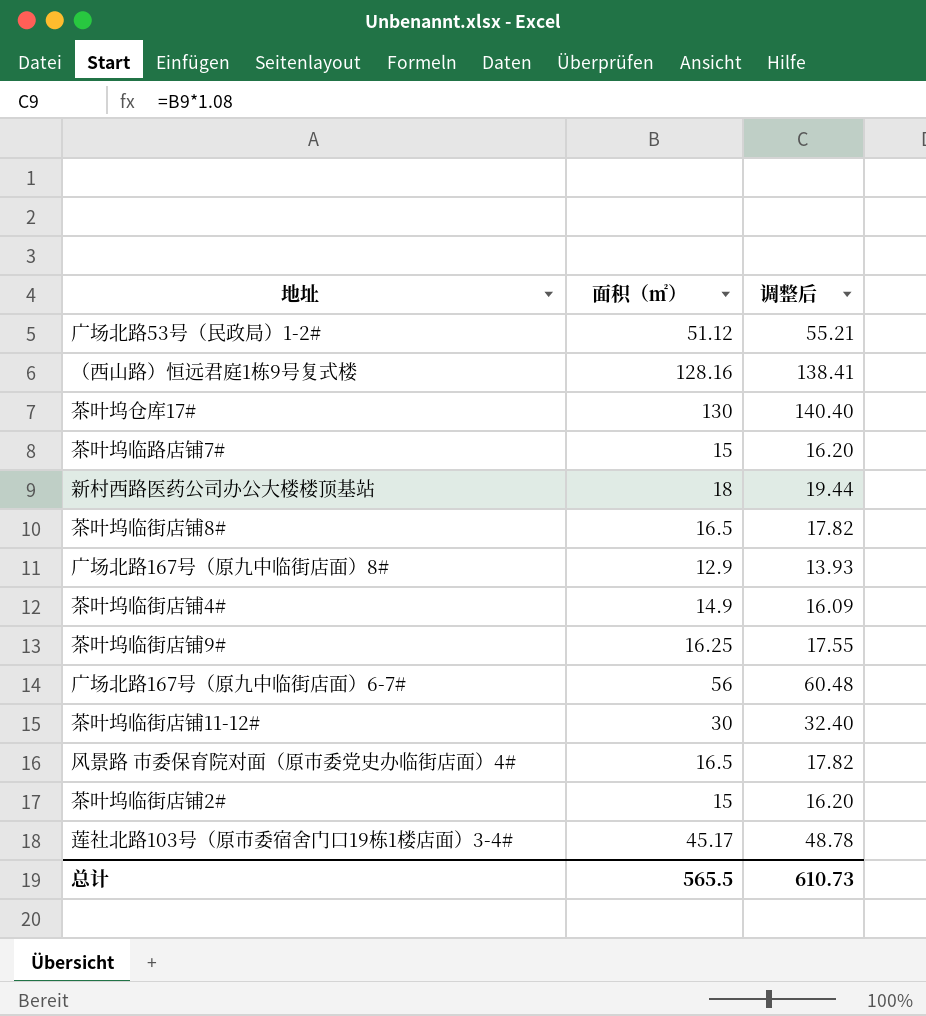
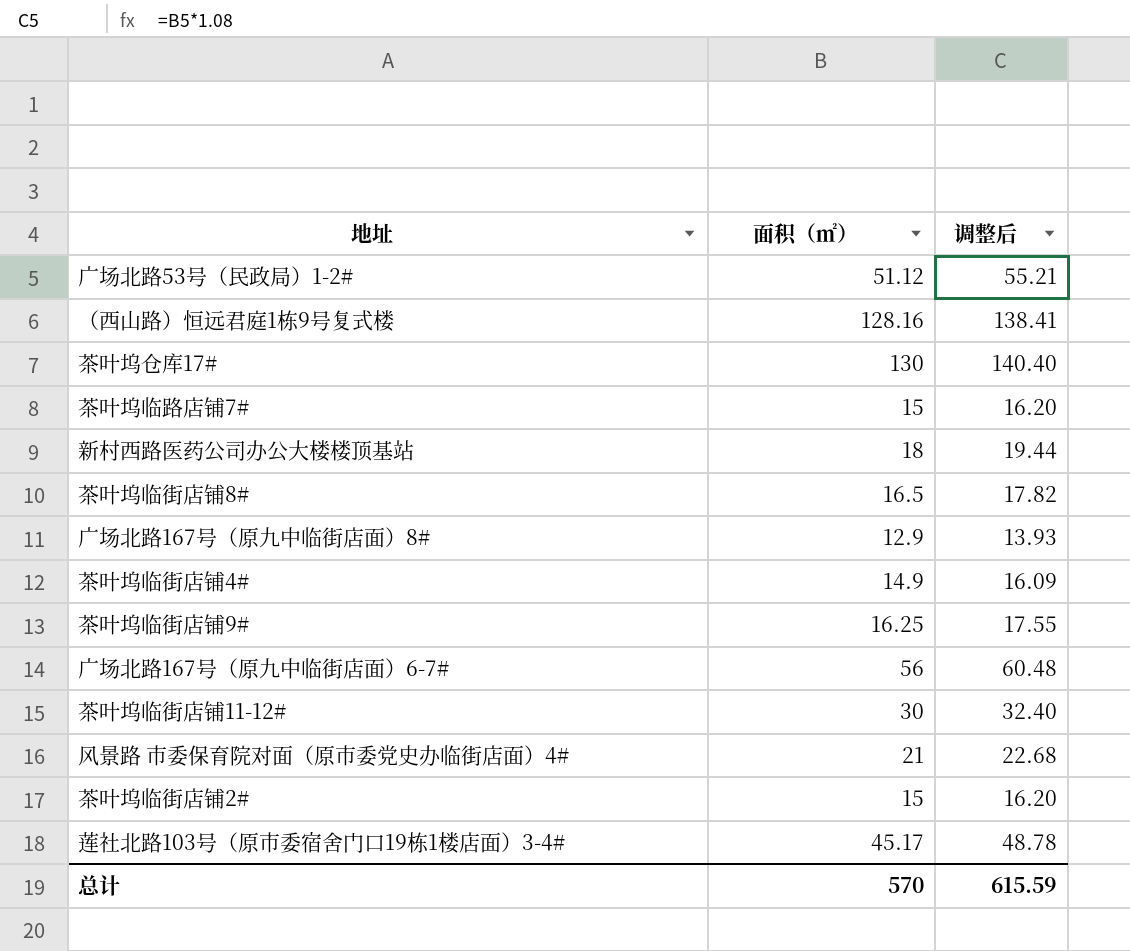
风景路 市委保育院对面（原市委党史办临街店面）4# | 面积（㎡）: 16.5 -> 21
风景路 市委保育院对面（原市委党史办临街店面）4# | 调整后: 17.82 -> 22.68
总计 | 面积（㎡）: 565.5 -> 570
总计 | 调整后: 610.73 -> 615.59

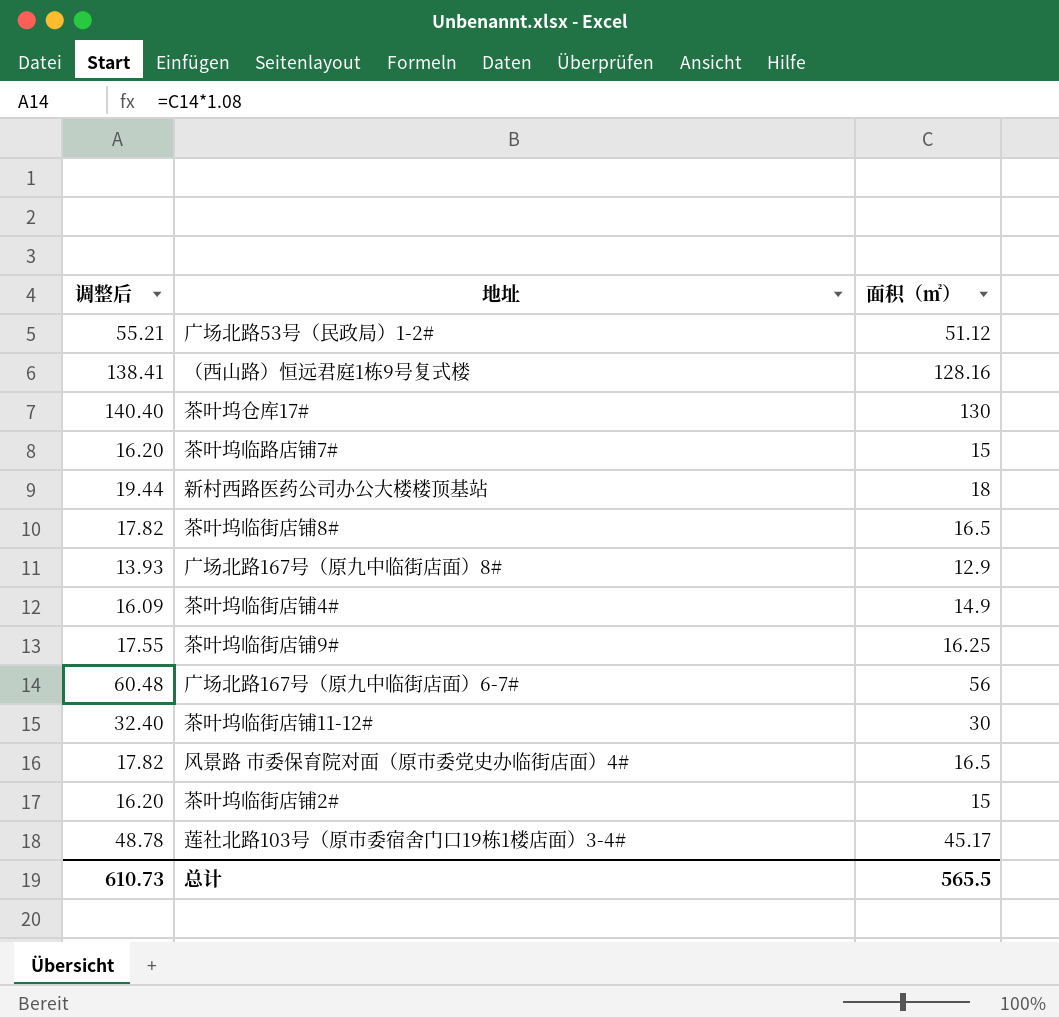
column 调整后 | position: 3 -> 1
风景路 市委保育院对面（原市委党史办临街店面）4# | 调整后: 22.68 -> 17.82
风景路 市委保育院对面（原市委党史办临街店面）4# | 面积（㎡）: 21 -> 16.5
总计 | 调整后: 615.59 -> 610.73
总计 | 面积（㎡）: 570 -> 565.5

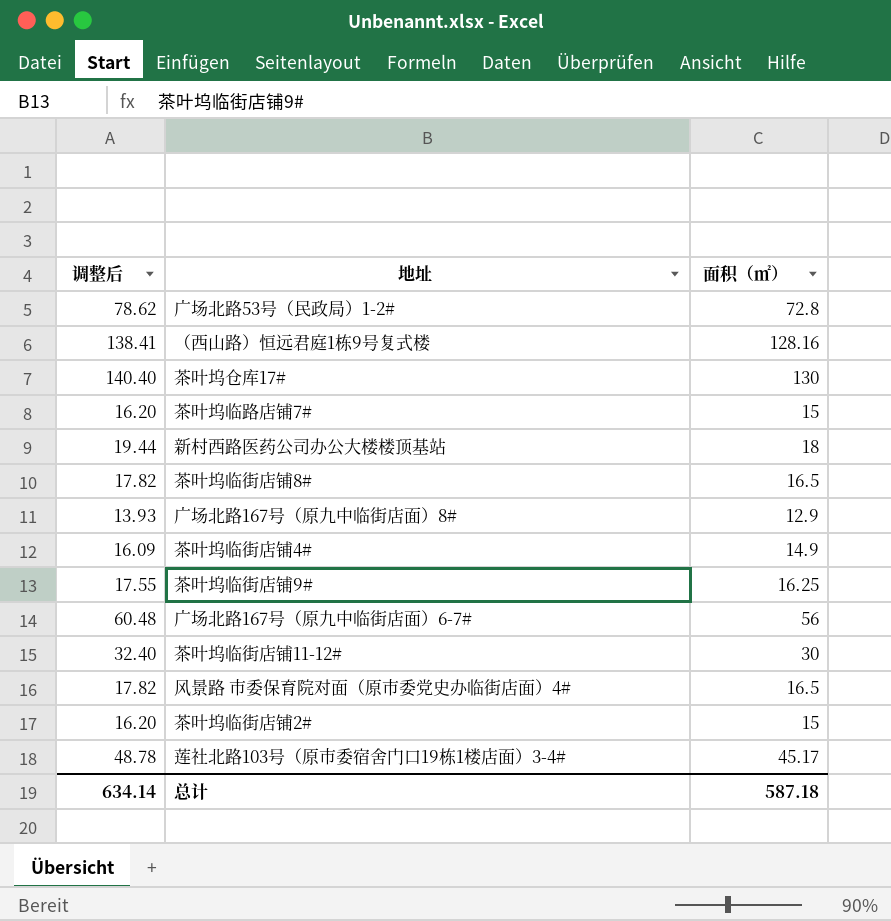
广场北路53号（民政局）1-2# | 调整后: 55.21 -> 78.62
广场北路53号（民政局）1-2# | 面积（㎡）: 51.12 -> 72.8
总计 | 调整后: 610.73 -> 634.14
总计 | 面积（㎡）: 565.5 -> 587.18

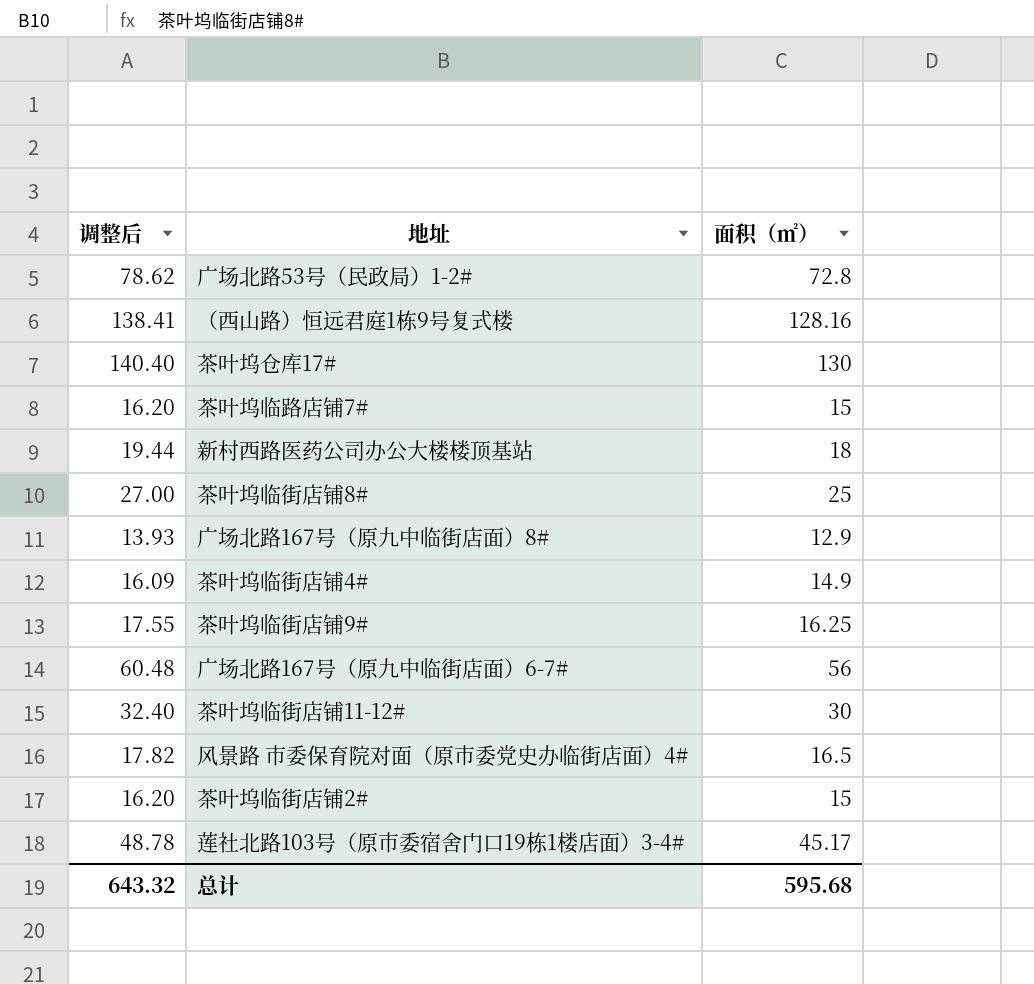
茶叶坞临街店铺8# | 调整后: 17.82 -> 27.00
茶叶坞临街店铺8# | 面积（㎡）: 16.5 -> 25
总计 | 调整后: 634.14 -> 643.32
总计 | 面积（㎡）: 587.18 -> 595.68

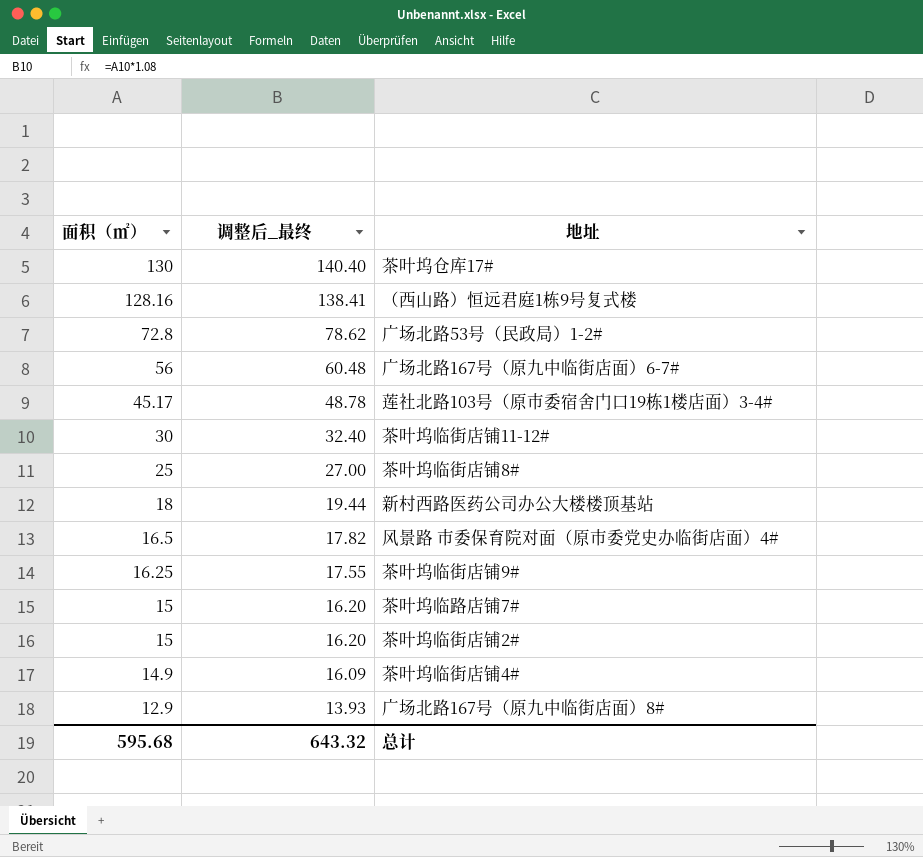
row order: none -> 面积（㎡） descending
column 面积（㎡） | position: 3 -> 1
column name: 调整后 -> 调整后_最终

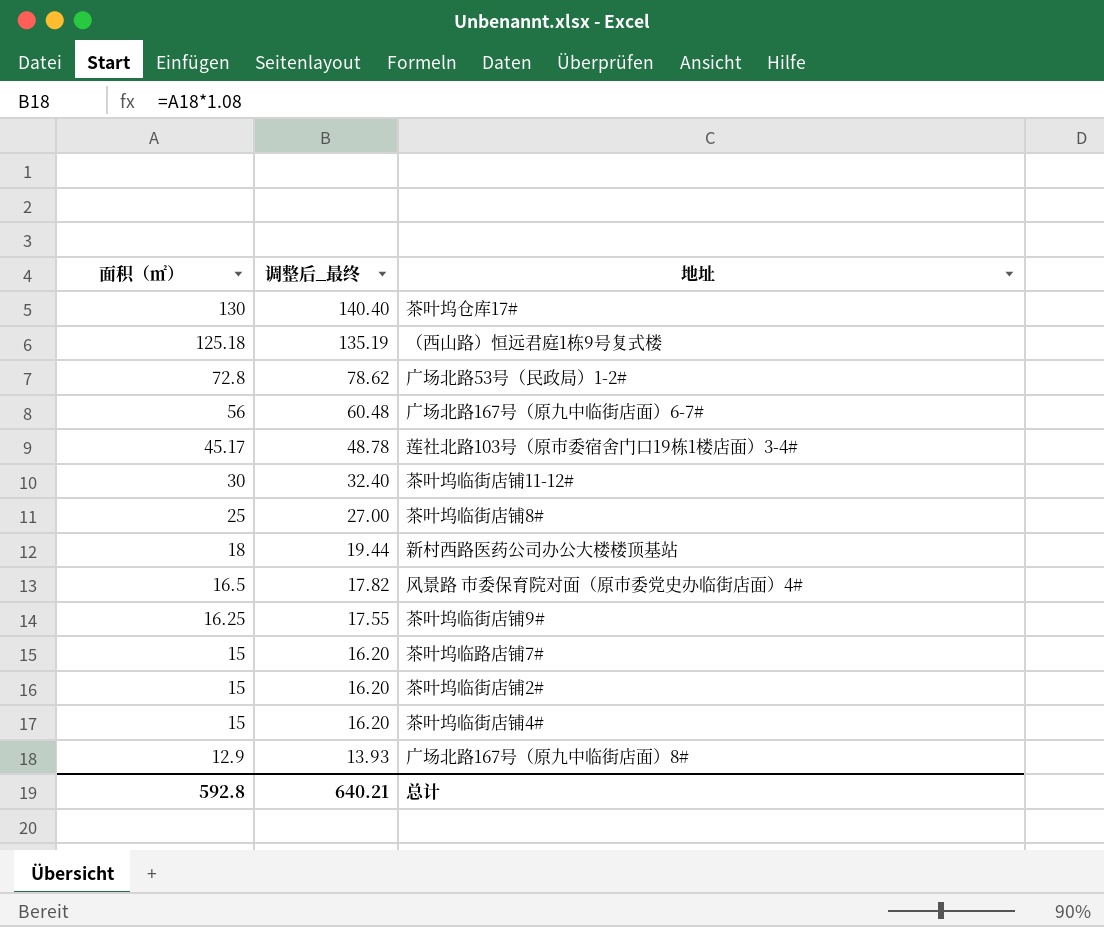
（西山路）恒远君庭1栋9号复式楼 | 面积（㎡）: 128.16 -> 125.18
（西山路）恒远君庭1栋9号复式楼 | 调整后_最终: 138.41 -> 135.19
茶叶坞临街店铺4# | 面积（㎡）: 14.9 -> 15
茶叶坞临街店铺4# | 调整后_最终: 16.09 -> 16.20
总计 | 面积（㎡）: 595.68 -> 592.8
总计 | 调整后_最终: 643.32 -> 640.21

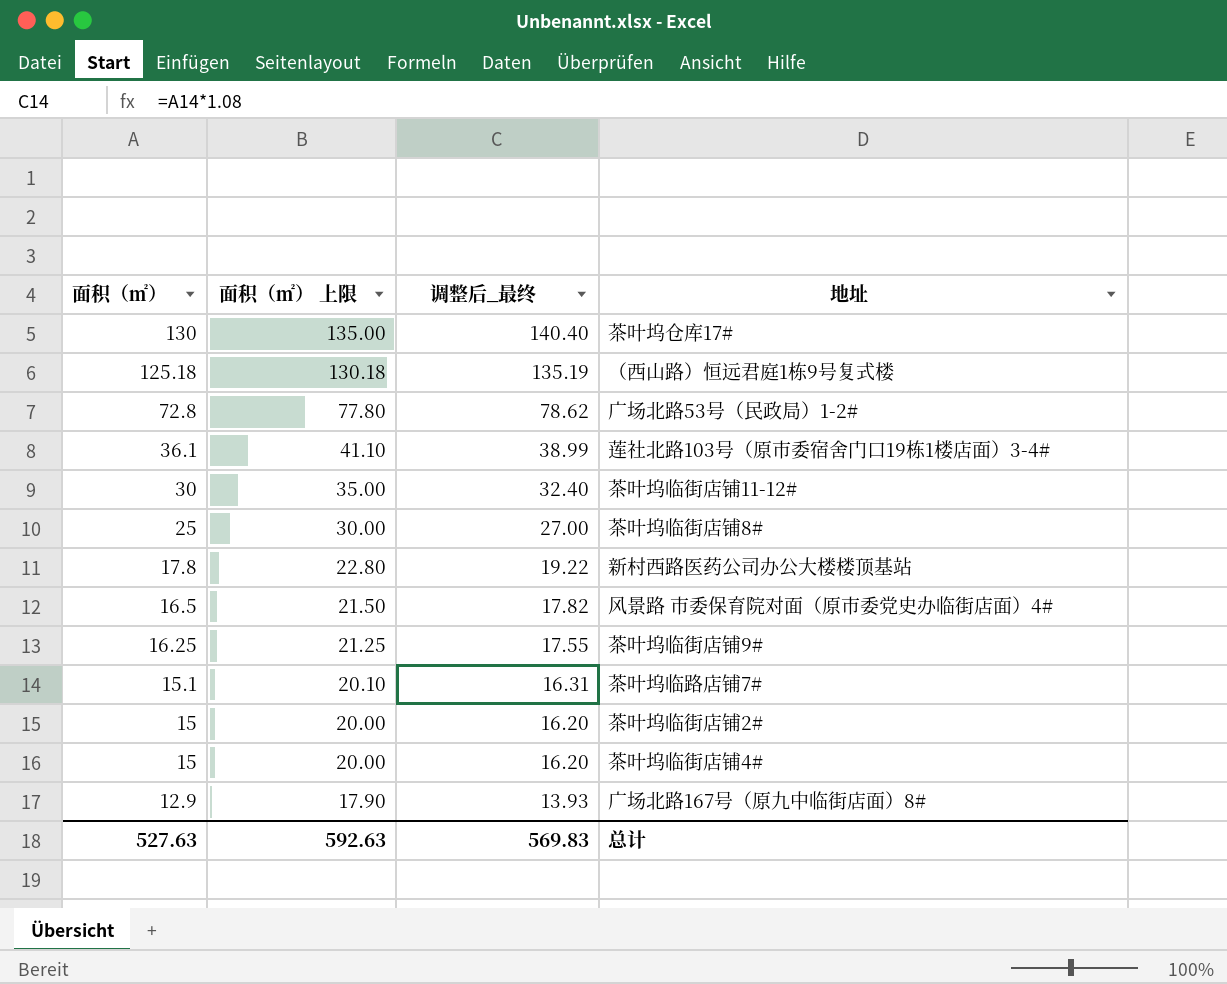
column 面积（㎡） 上限 | formula: none -> [面积（㎡）] + 5
row 广场北路167号（原九中临街店面）6-7#: 56 | 60.48 -> none
莲社北路103号（原市委宿舍门口19栋1楼店面）3-4# | 面积（㎡）: 45.17 -> 36.1
莲社北路103号（原市委宿舍门口19栋1楼店面）3-4# | 调整后_最终: 48.78 -> 38.99
新村西路医药公司办公大楼楼顶基站 | 面积（㎡）: 18 -> 17.8
新村西路医药公司办公大楼楼顶基站 | 调整后_最终: 19.44 -> 19.22
茶叶坞临路店铺7# | 面积（㎡）: 15 -> 15.1
茶叶坞临路店铺7# | 调整后_最终: 16.20 -> 16.31
总计 | 面积（㎡）: 592.8 -> 527.63
总计 | 调整后_最终: 640.21 -> 569.83

